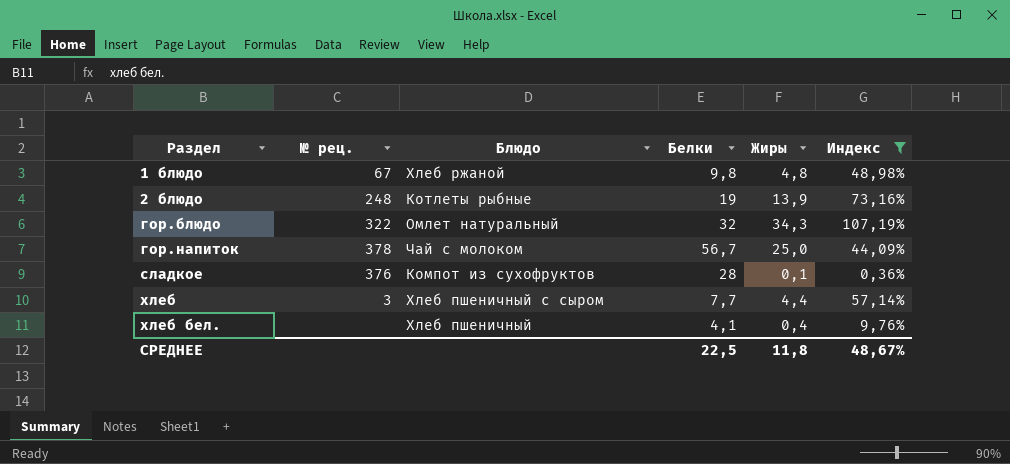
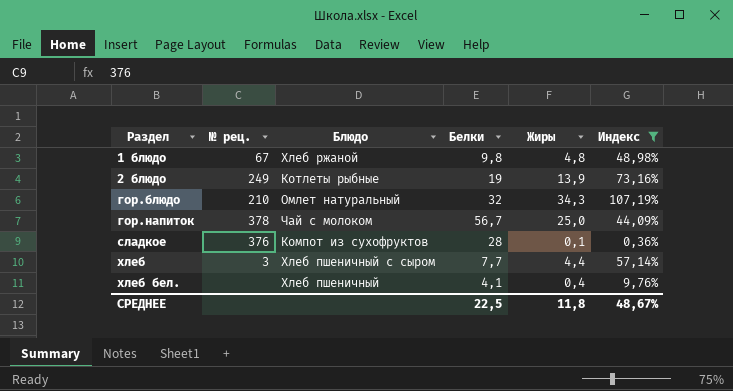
2 блюдо | № рец.: 248 -> 249
гор.блюдо | № рец.: 322 -> 210

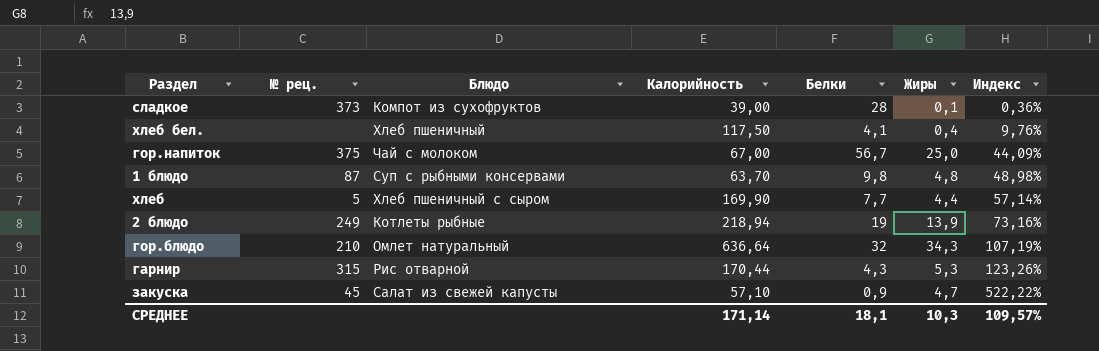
filter: Индекс <= 107,19% -> none
row order: Раздел ascending -> Индекс ascending
column Калорийность | position: none -> 4
сладкое | № рец.: 376 -> 373
гор.напиток | № рец.: 378 -> 375
1 блюдо | № рец.: 67 -> 87
1 блюдо | Блюдо: Хлеб ржаной -> Суп с рыбными консервами
хлеб | № рец.: 3 -> 5
СРЕДНЕЕ | Белки: 22,5 -> 18,1
СРЕДНЕЕ | Жиры: 11,8 -> 10,3
СРЕДНЕЕ | Индекс: 48,67% -> 109,57%

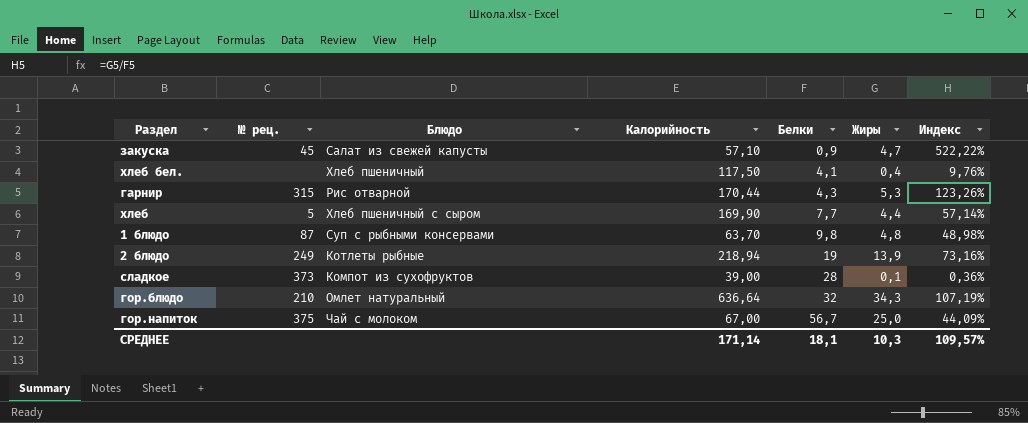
row order: Индекс ascending -> Белки ascending

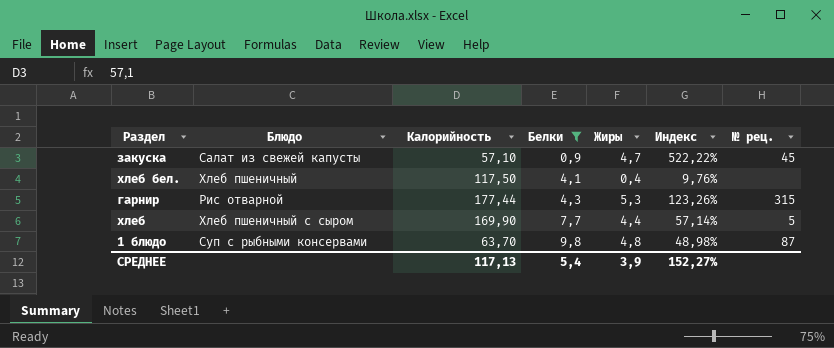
filter: none -> Белки <= 9,8
column № рец. | position: 2 -> 7
гарнир | Калорийность: 170,44 -> 177,44
СРЕДНЕЕ | Калорийность: 171,14 -> 117,13
СРЕДНЕЕ | Белки: 18,1 -> 5,4
СРЕДНЕЕ | Жиры: 10,3 -> 3,9
СРЕДНЕЕ | Индекс: 109,57% -> 152,27%

